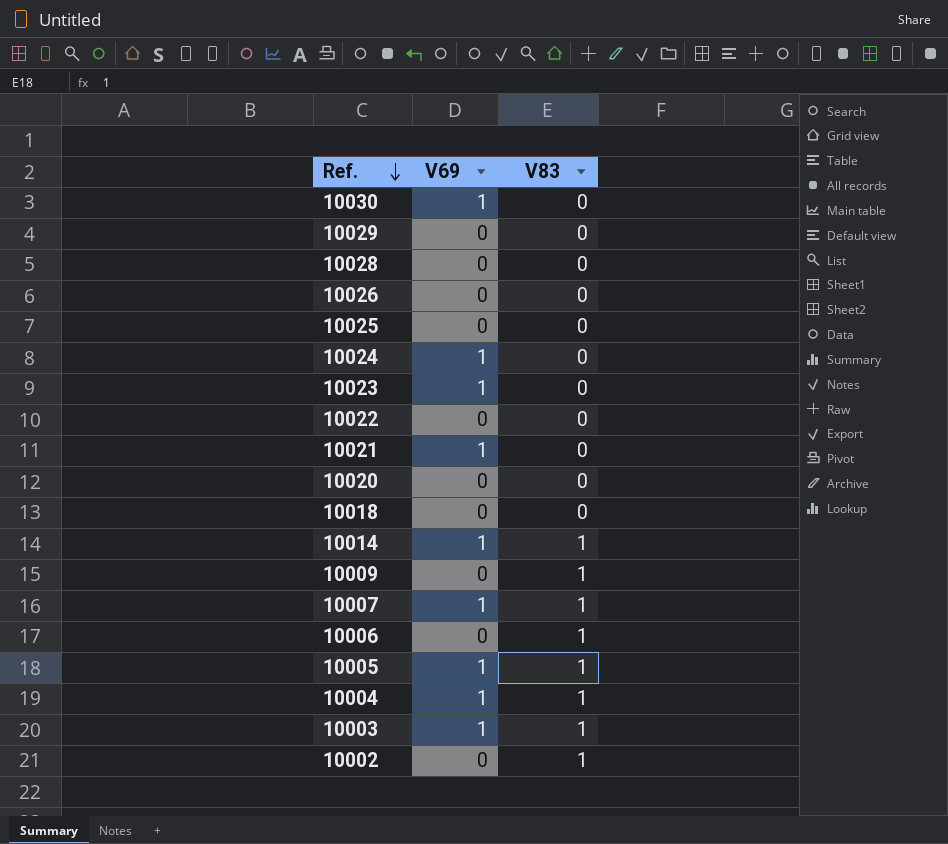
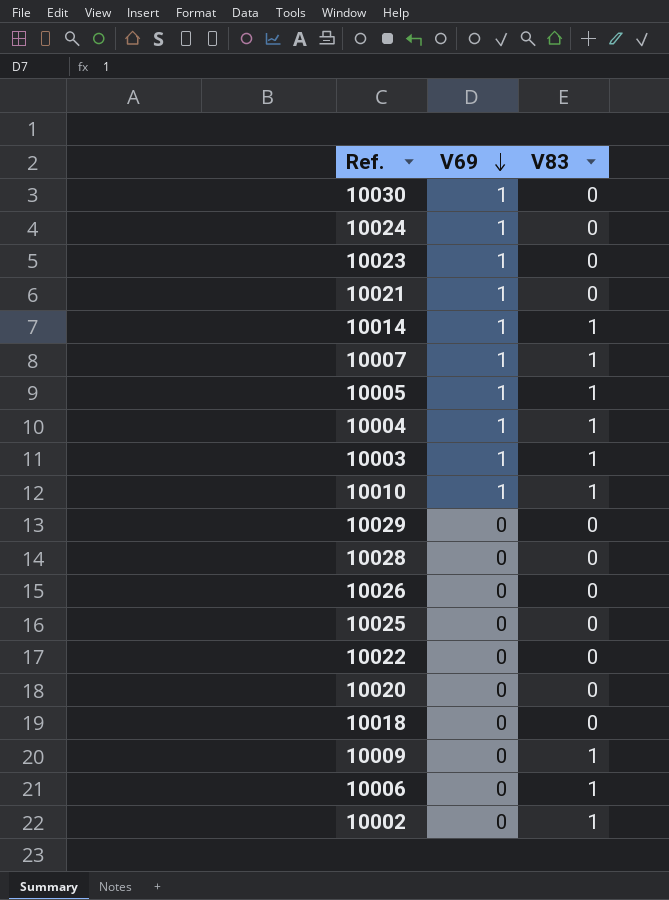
row order: Ref. descending -> V69 descending
row 10010: none -> 1 | 1

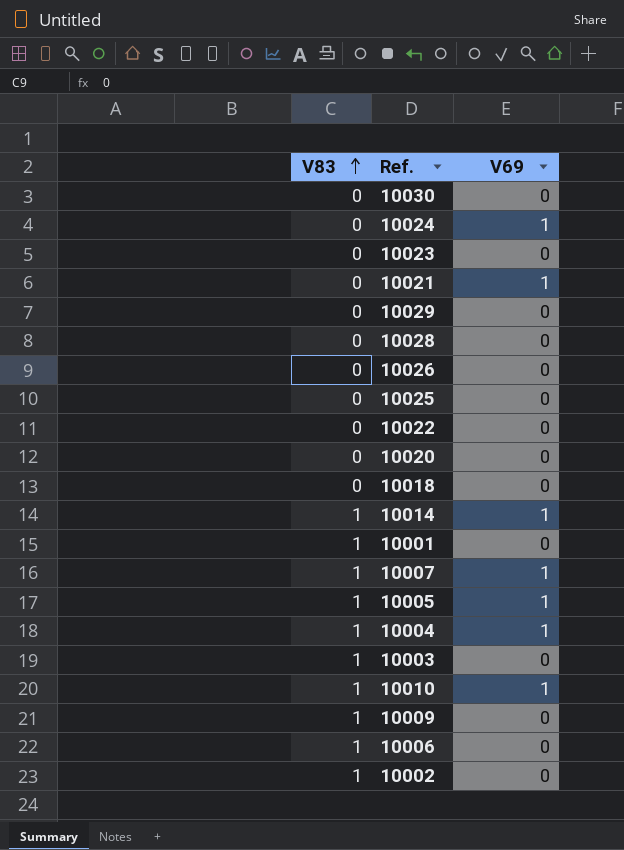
row order: V69 descending -> V83 ascending
column V83 | position: 3 -> 1
10030 | V69: 1 -> 0
10023 | V69: 1 -> 0
row 10001: none -> 1 | 0
10003 | V69: 1 -> 0

